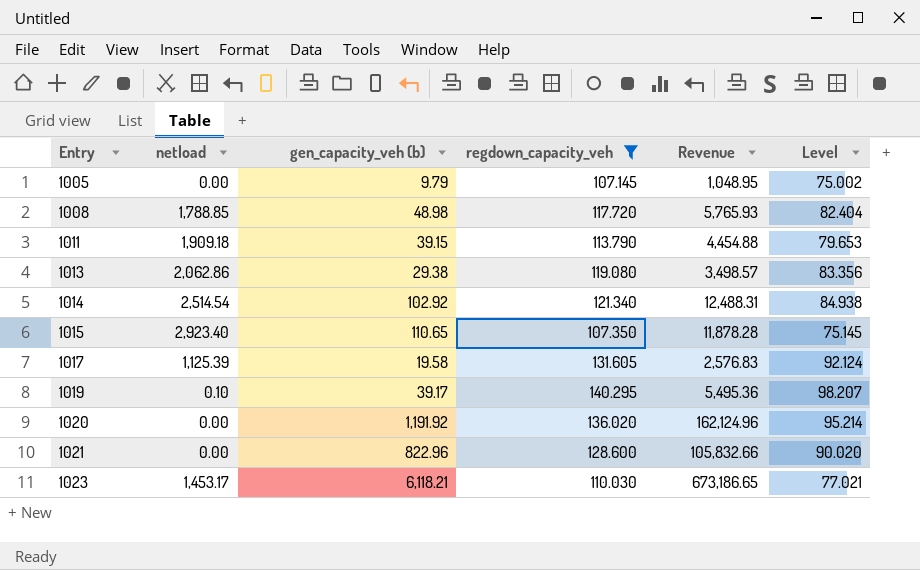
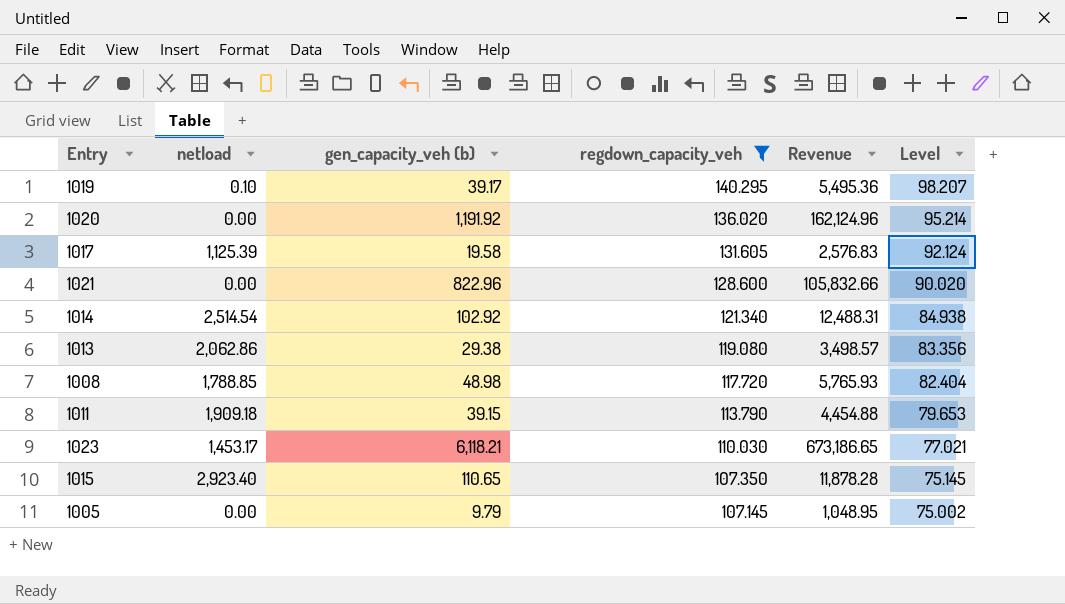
row order: Entry ascending -> regdown_capacity_veh descending

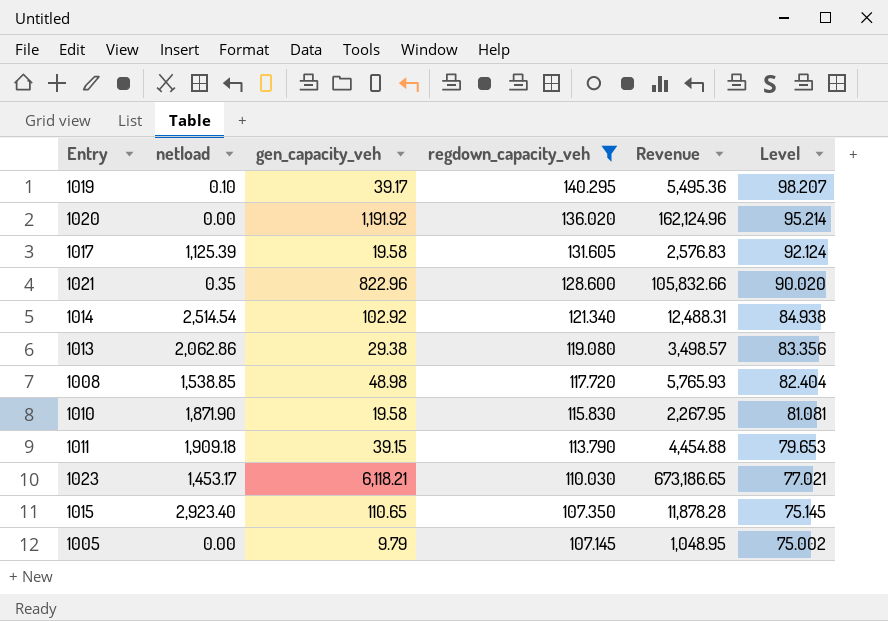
column name: gen_capacity_veh (b) -> gen_capacity_veh
1021 | netload: 0.00 -> 0.35
1008 | netload: 1,788.85 -> 1,538.85
row 1010: none -> 1,871.90 | 19.58 | 115.830 | 2,267.95 | 81.081

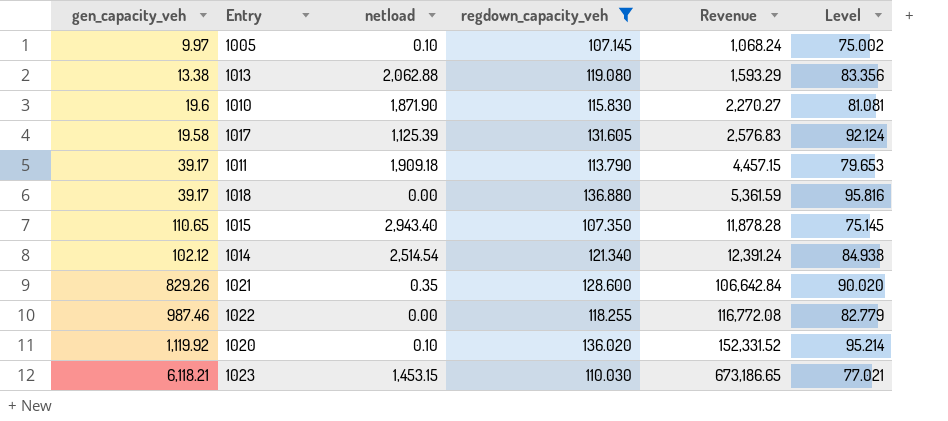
row order: regdown_capacity_veh descending -> Revenue ascending
column gen_capacity_veh | position: 3 -> 1
row 1019: 0.10 | 39.17 | 140.295 | 5,495.36 | 98.207 -> none
row 1008: 1,538.85 | 48.98 | 117.720 | 5,765.93 | 82.404 -> none
1005 | gen_capacity_veh: 9.79 -> 9.97
1005 | netload: 0.00 -> 0.10
1005 | Revenue: 1,048.95 -> 1,068.24
1013 | gen_capacity_veh: 29.38 -> 13.38
1013 | netload: 2,062.86 -> 2,062.88
1013 | Revenue: 3,498.57 -> 1,593.29
1010 | gen_capacity_veh: 19.58 -> 19.6
1010 | Revenue: 2,267.95 -> 2,270.27
1011 | gen_capacity_veh: 39.15 -> 39.17
1011 | Revenue: 4,454.88 -> 4,457.15
row 1018: none -> 39.17 | 0.00 | 136.880 | 5,361.59 | 95.816
1015 | netload: 2,923.40 -> 2,943.40
1014 | gen_capacity_veh: 102.92 -> 102.12
1014 | Revenue: 12,488.31 -> 12,391.24
1021 | gen_capacity_veh: 822.96 -> 829.26
1021 | Revenue: 105,832.66 -> 106,642.84
row 1022: none -> 987.46 | 0.00 | 118.255 | 116,772.08 | 82.779
1020 | gen_capacity_veh: 1,191.92 -> 1,119.92
1020 | netload: 0.00 -> 0.10
1020 | Revenue: 162,124.96 -> 152,331.52
1023 | netload: 1,453.17 -> 1,453.15

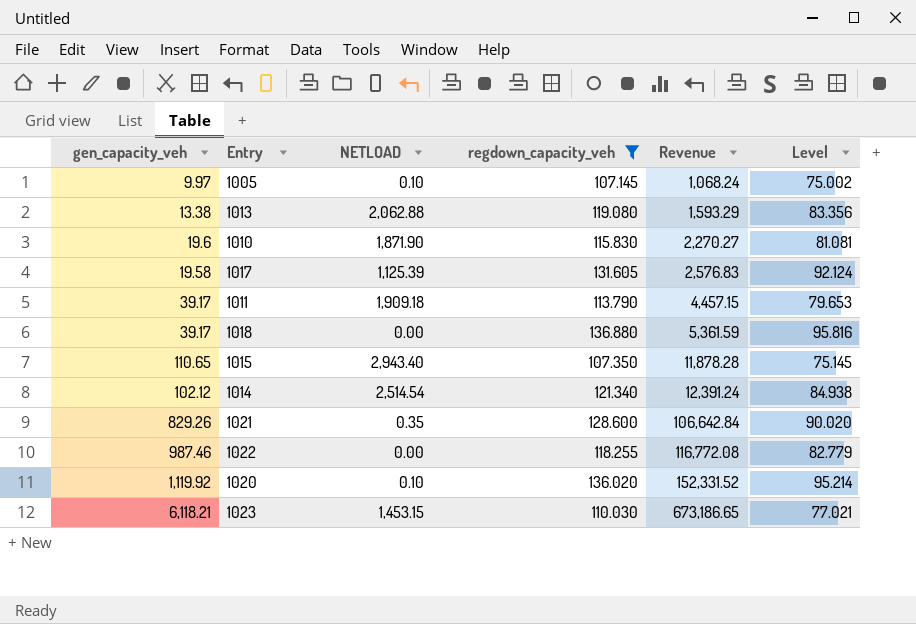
column name: netload -> NETLOAD

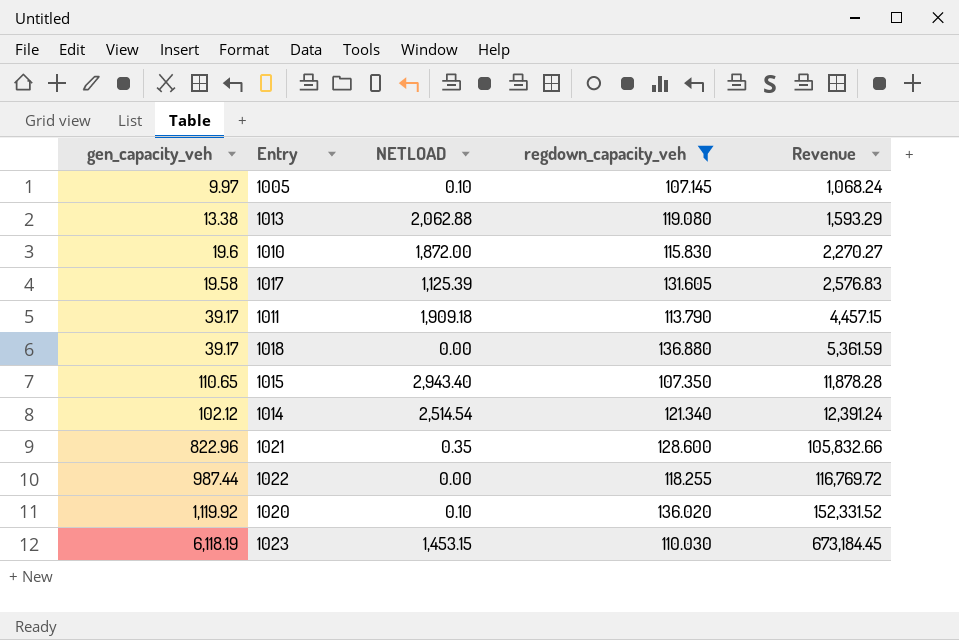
column Level | formula: [regdown_capacity_veh] * 0.7 -> none
1010 | NETLOAD: 1,871.90 -> 1,872.00
1021 | gen_capacity_veh: 829.26 -> 822.96
1021 | Revenue: 106,642.84 -> 105,832.66
1022 | gen_capacity_veh: 987.46 -> 987.44
1022 | Revenue: 116,772.08 -> 116,769.72
1023 | gen_capacity_veh: 6,118.21 -> 6,118.19
1023 | Revenue: 673,186.65 -> 673,184.45

